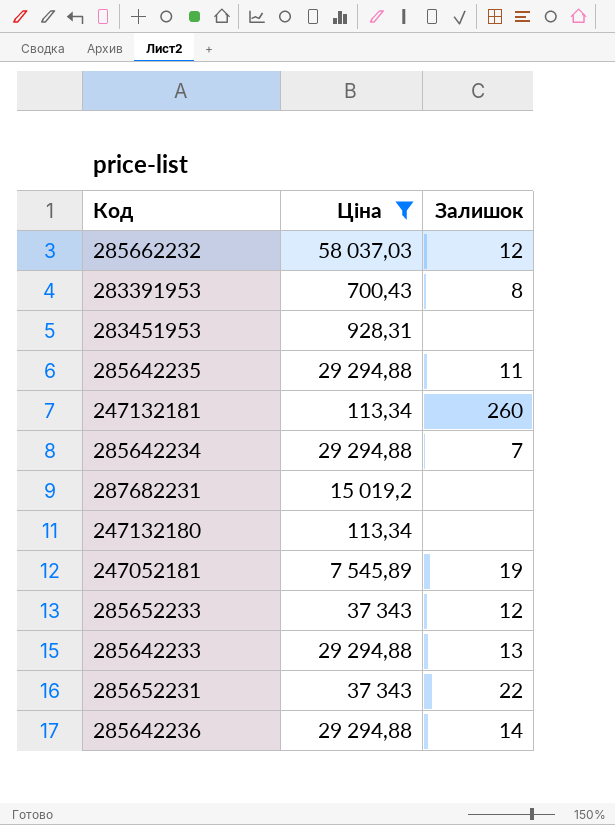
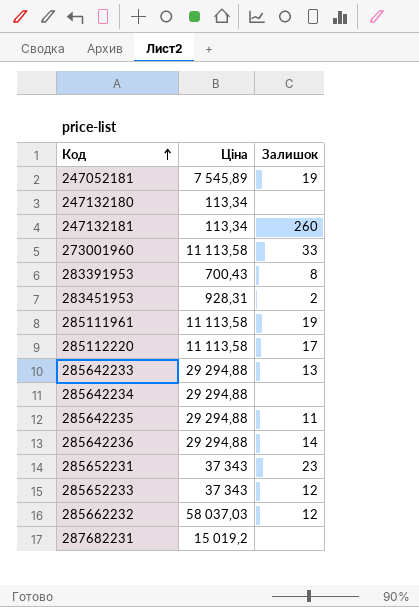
filter: Ціна != 11 113,58 -> none
row order: none -> Код ascending
283451953 | Залишок: none -> 2
285642234 | Залишок: 7 -> none
285652231 | Залишок: 22 -> 23

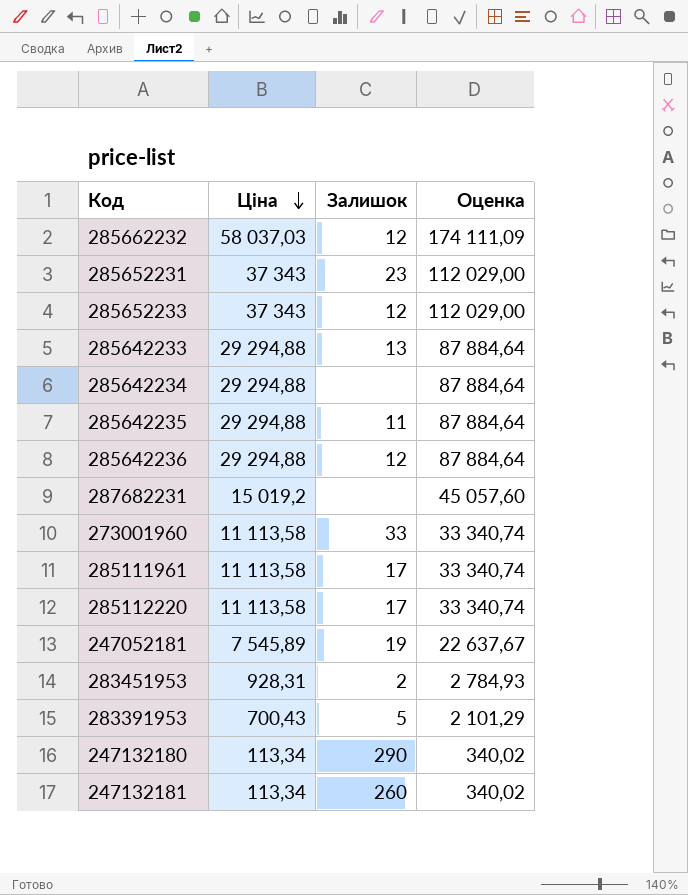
row order: Код ascending -> Ціна descending
column Оценка | formula: none -> [Ціна] * 3
285642236 | Залишок: 14 -> 12
285111961 | Залишок: 19 -> 17
283391953 | Залишок: 8 -> 5
247132180 | Залишок: none -> 290

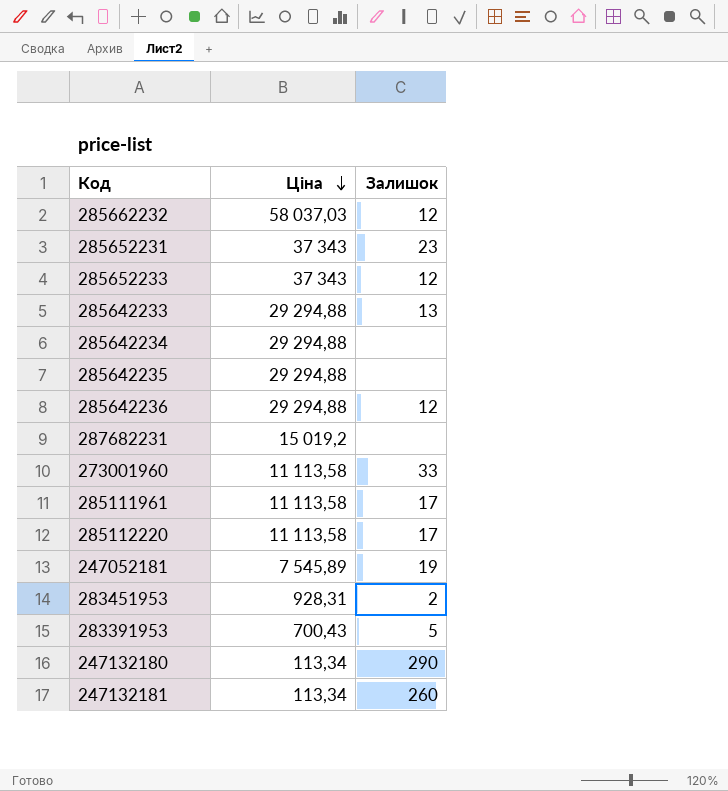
column Оценка | formula: [Ціна] * 3 -> none
285642235 | Залишок: 11 -> none

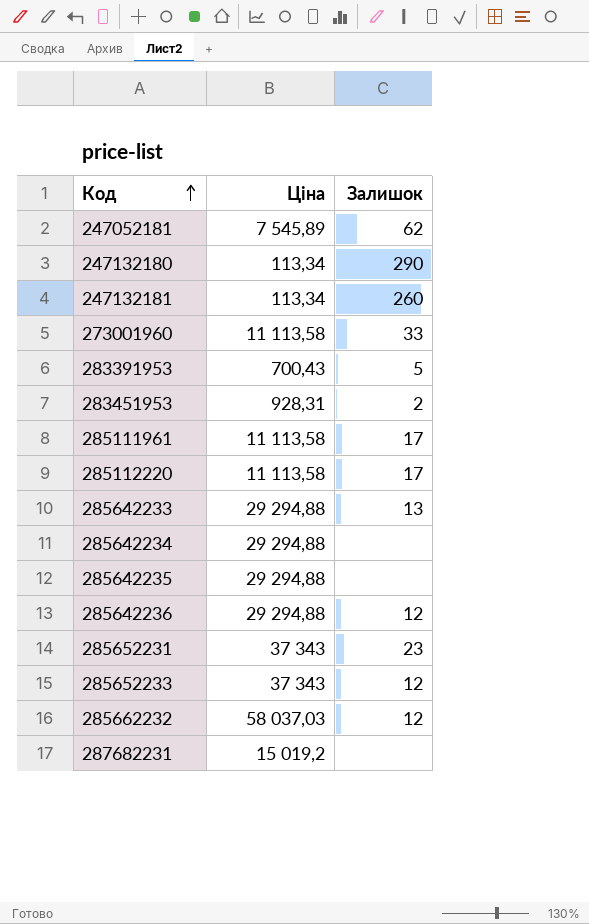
row order: Ціна descending -> Код ascending
247052181 | Залишок: 19 -> 62

